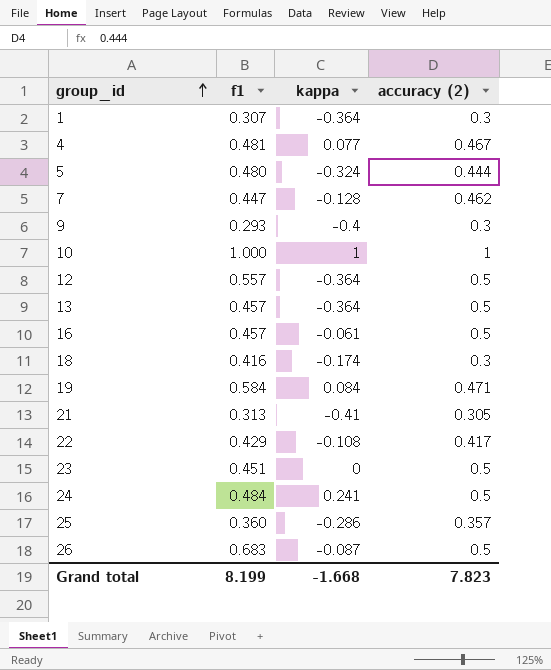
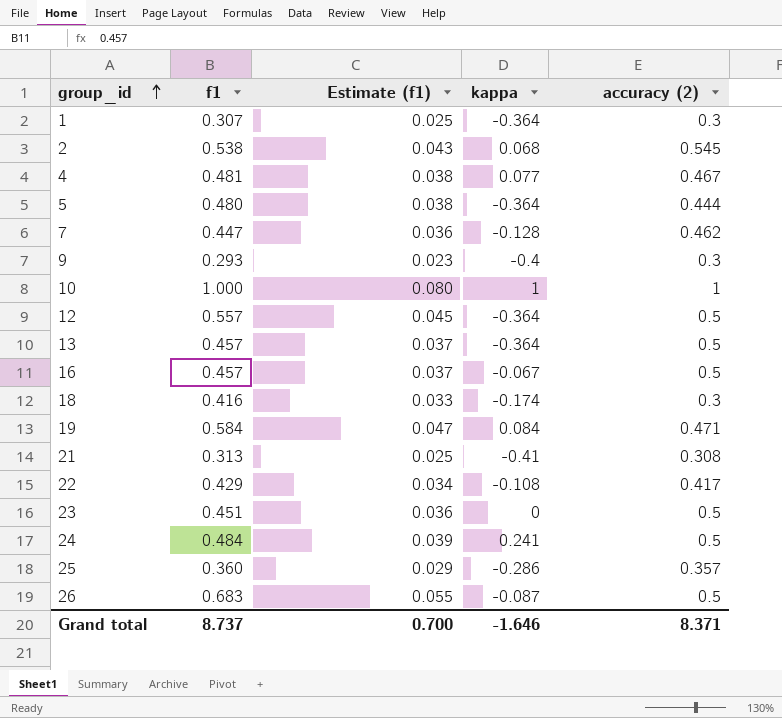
column Estimate (f1) | formula: none -> [f1] * 0.08
row 2: none -> 0.538 | 0.043 | 0.068 | 0.545
5 | kappa: -0.324 -> -0.364
16 | kappa: -0.061 -> -0.067
21 | accuracy (2): 0.305 -> 0.308
Grand total | f1: 8.199 -> 8.737
Grand total | kappa: -1.668 -> -1.646
Grand total | accuracy (2): 7.823 -> 8.371

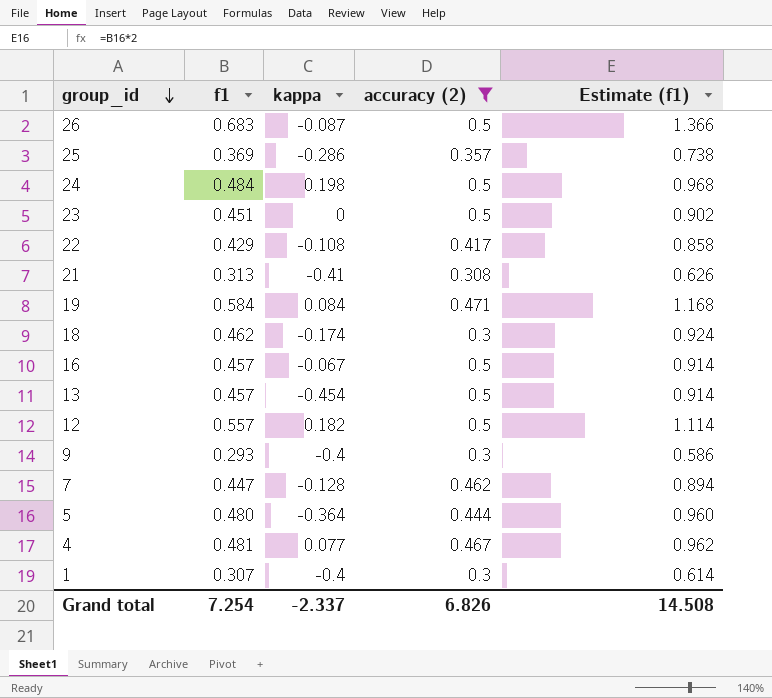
filter: none -> accuracy (2) <= 0.5
row order: group_id ascending -> group_id descending
column Estimate (f1) | formula: [f1] * 0.08 -> [f1] * 2
column Estimate (f1) | position: 3 -> 5
25 | f1: 0.360 -> 0.369
24 | kappa: 0.241 -> 0.198
18 | f1: 0.416 -> 0.462
13 | kappa: -0.364 -> -0.454
12 | kappa: -0.364 -> 0.182
1 | kappa: -0.364 -> -0.4
Grand total | f1: 8.737 -> 7.254
Grand total | kappa: -1.646 -> -2.337
Grand total | accuracy (2): 8.371 -> 6.826
Grand total | Estimate (f1): 0.700 -> 14.508

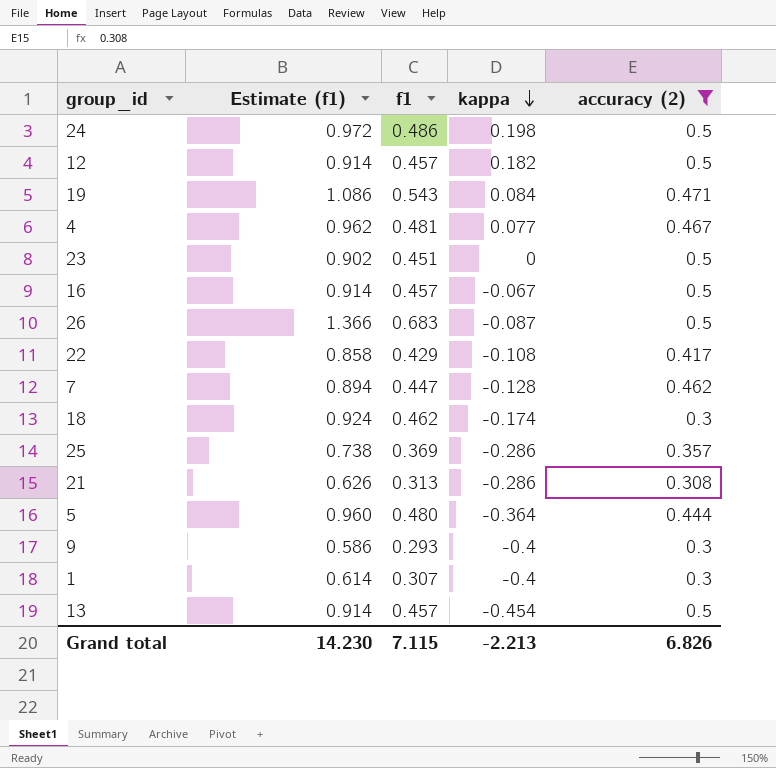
row order: group_id descending -> kappa descending
column Estimate (f1) | position: 5 -> 2
24 | Estimate (f1): 0.968 -> 0.972
24 | f1: 0.484 -> 0.486
12 | Estimate (f1): 1.114 -> 0.914
12 | f1: 0.557 -> 0.457
19 | Estimate (f1): 1.168 -> 1.086
19 | f1: 0.584 -> 0.543
21 | kappa: -0.41 -> -0.286
Grand total | Estimate (f1): 14.508 -> 14.230
Grand total | f1: 7.254 -> 7.115
Grand total | kappa: -2.337 -> -2.213

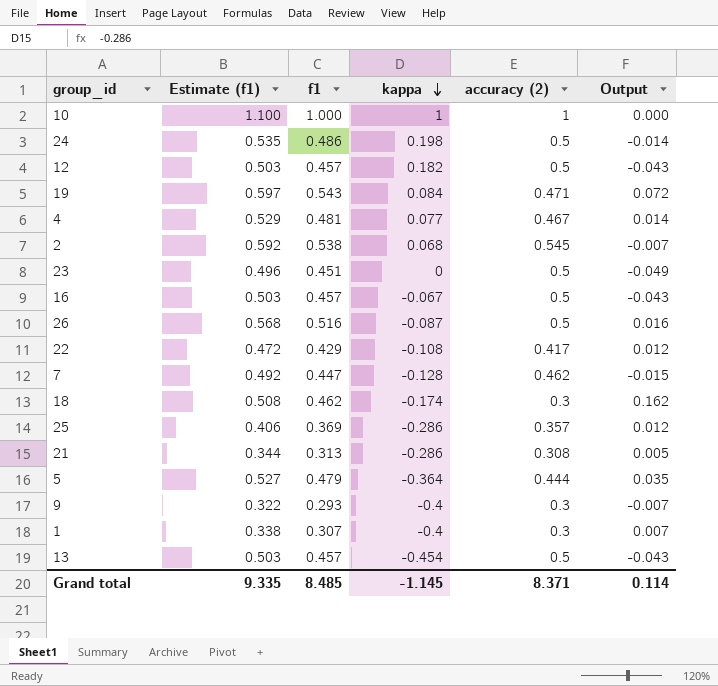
filter: accuracy (2) <= 0.5 -> none
column Estimate (f1) | formula: [f1] * 2 -> [f1] * 1.1
column Output | formula: none -> [f1] - [accuracy (2)]
26 | f1: 0.683 -> 0.516
5 | f1: 0.480 -> 0.479
Grand total | Estimate (f1): 14.230 -> 9.335
Grand total | f1: 7.115 -> 8.485
Grand total | kappa: -2.213 -> -1.145
Grand total | accuracy (2): 6.826 -> 8.371

